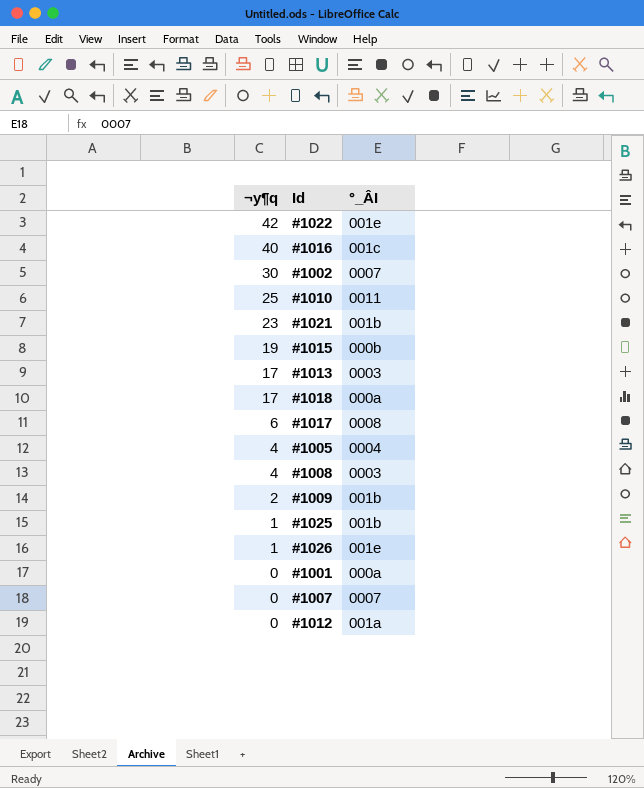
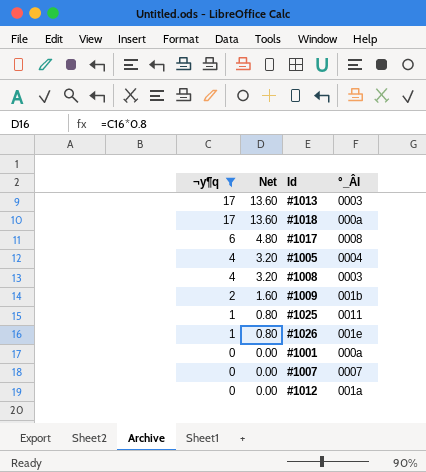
filter: none -> ¬y¶q <= 17
column Net | formula: none -> [¬y¶q] * 0.8
#1025 | °_ÂI: 001b -> 0011

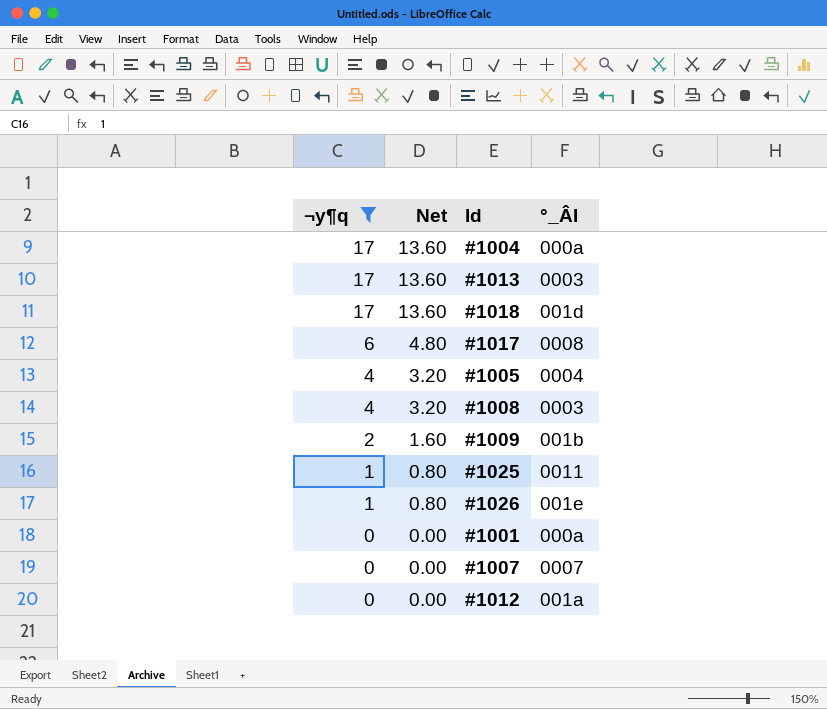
row #1004: none -> 17 | 13.60 | 000a
#1018 | °_ÂI: 000a -> 001d

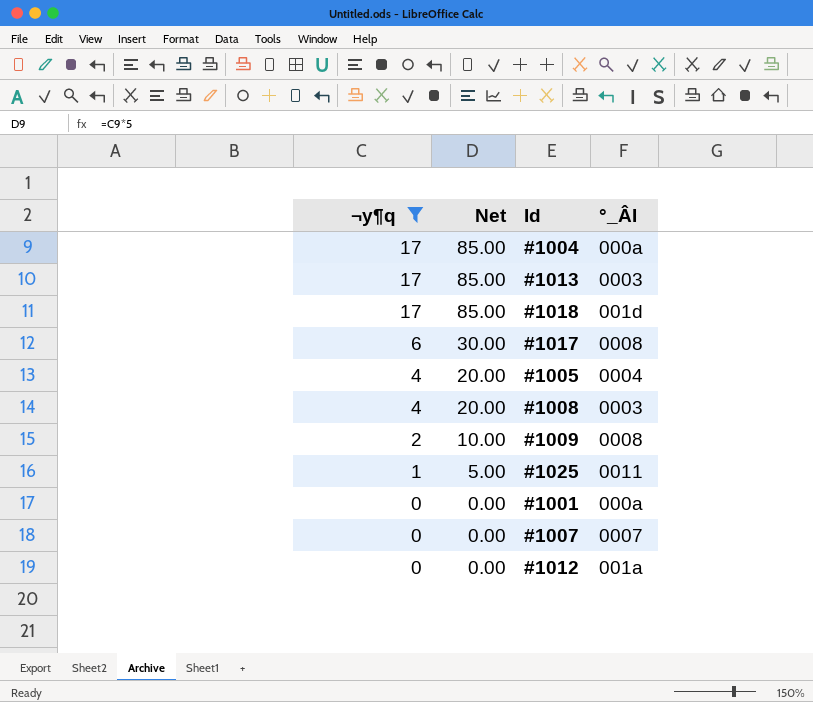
column Net | formula: [¬y¶q] * 0.8 -> [¬y¶q] * 5
row #1026: 1 | 0.80 | 001e -> none
#1009 | °_ÂI: 001b -> 0008

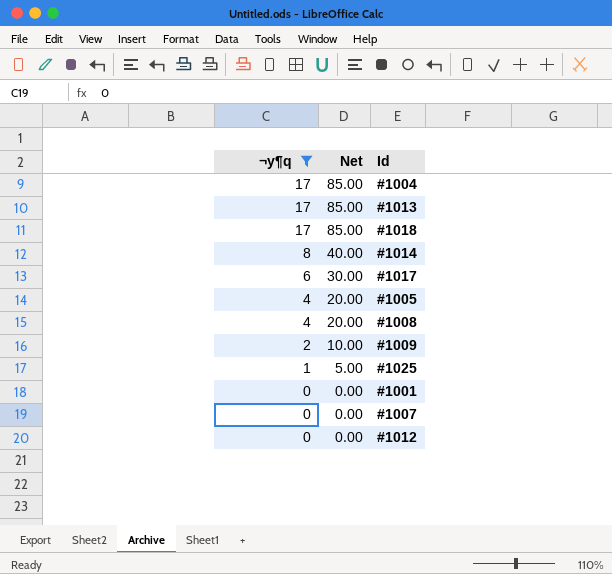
column °_ÂI | position: 4 -> none
row #1014: none -> 8 | 40.00

